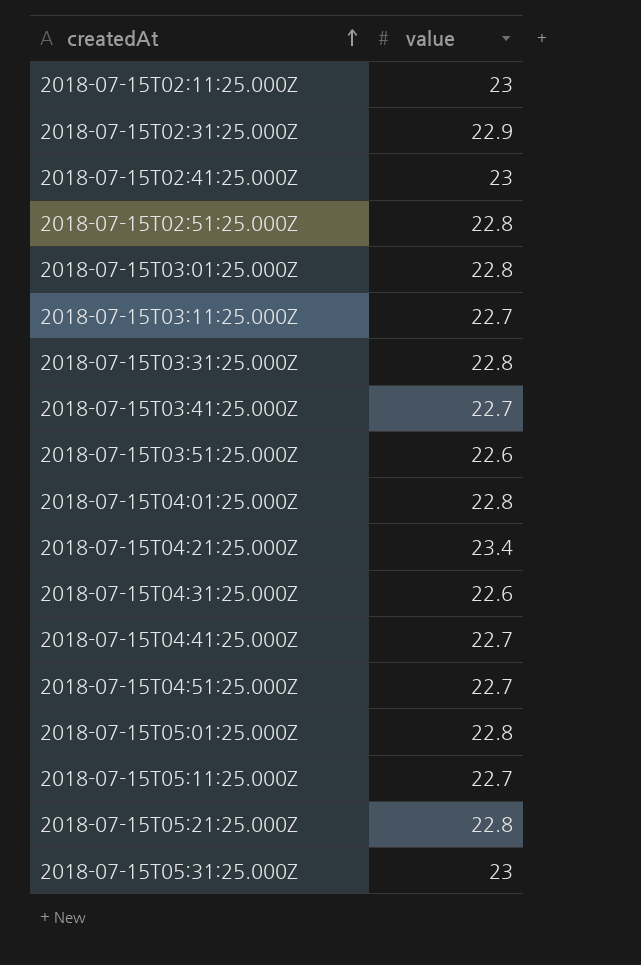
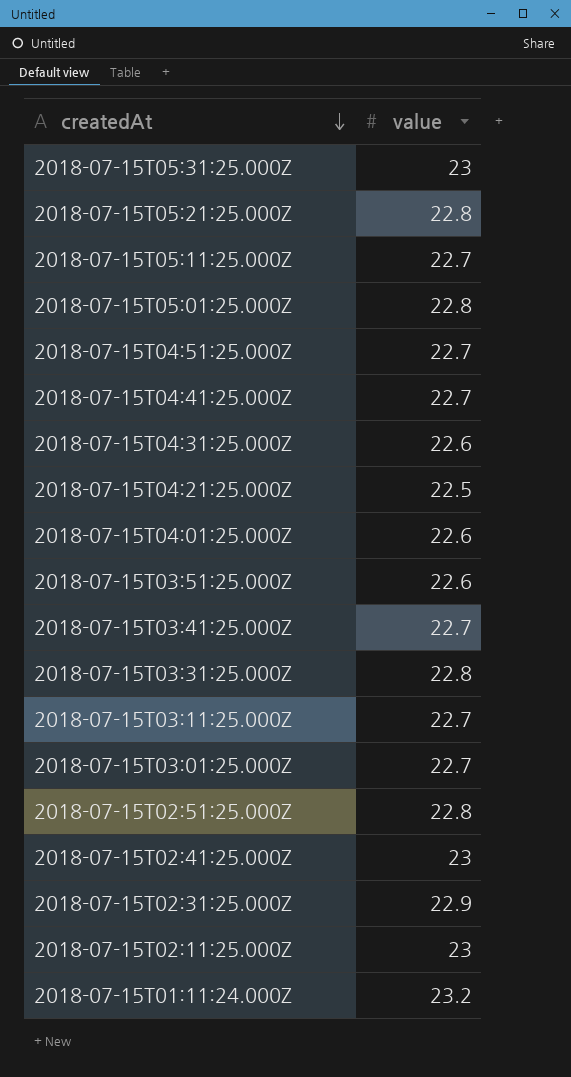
row order: createdAt ascending -> createdAt descending
2018-07-15T04:21:25.000Z | value: 23.4 -> 22.5
2018-07-15T04:01:25.000Z | value: 22.8 -> 22.6
2018-07-15T03:01:25.000Z | value: 22.8 -> 22.7
row 2018-07-15T01:11:24.000Z: none -> 23.2

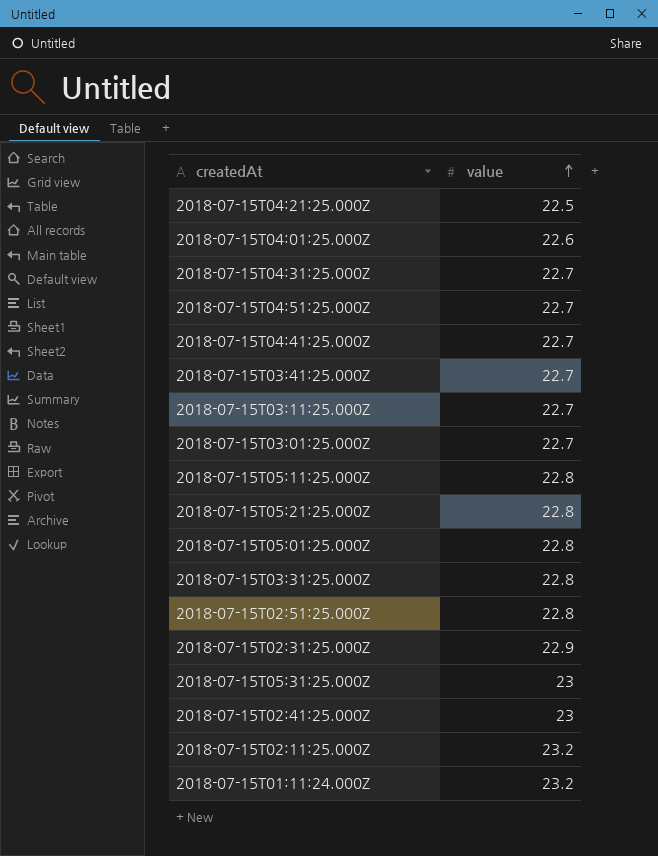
row order: createdAt descending -> value ascending
row 2018-07-15T03:51:25.000Z: 22.6 -> none
2018-07-15T04:31:25.000Z | value: 22.6 -> 22.7
2018-07-15T05:11:25.000Z | value: 22.7 -> 22.8
2018-07-15T02:11:25.000Z | value: 23 -> 23.2

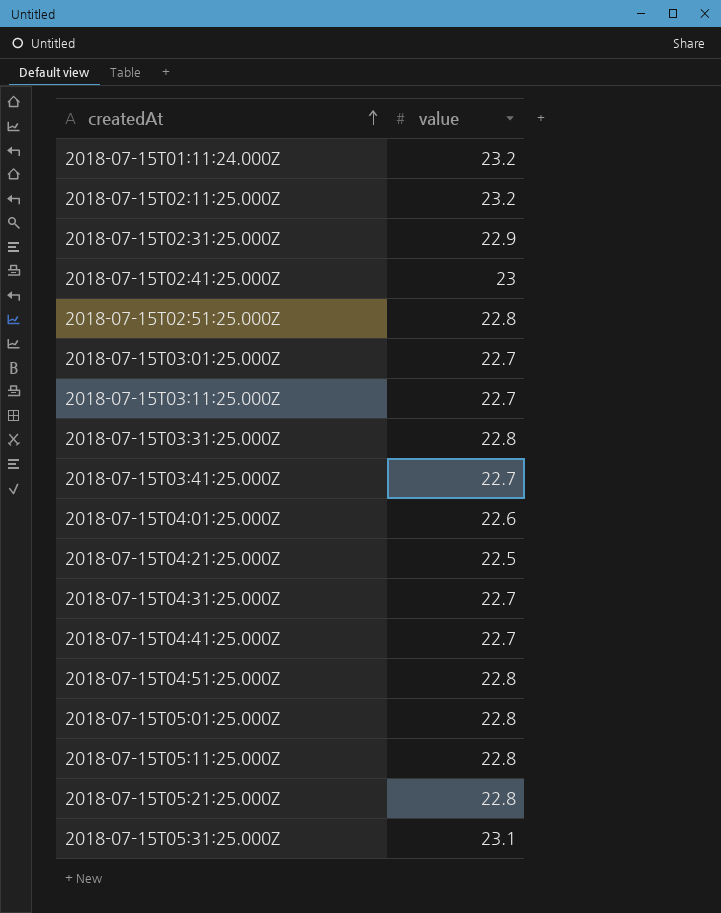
row order: value ascending -> createdAt ascending
2018-07-15T04:51:25.000Z | value: 22.7 -> 22.8
2018-07-15T05:31:25.000Z | value: 23 -> 23.1

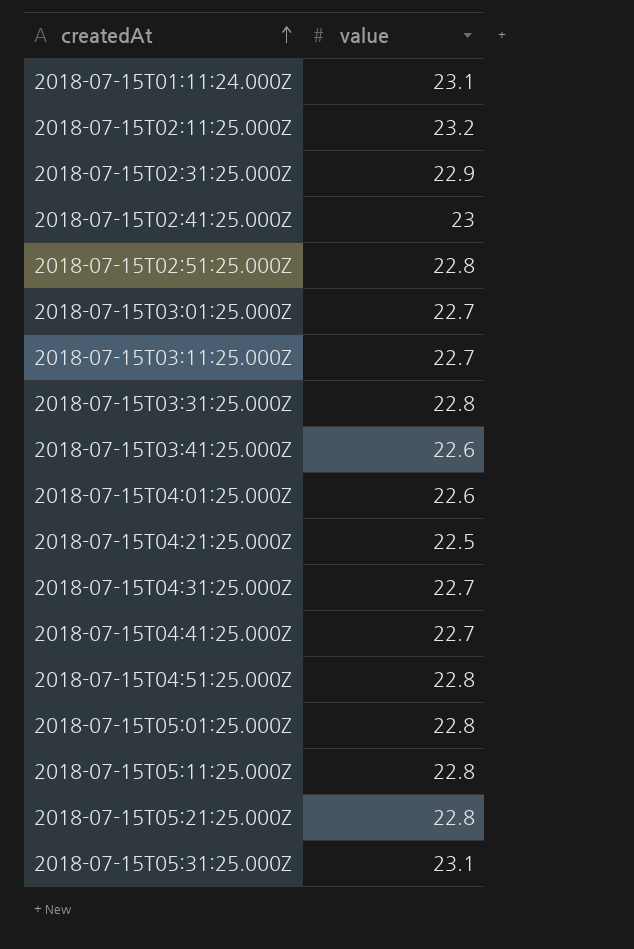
2018-07-15T01:11:24.000Z | value: 23.2 -> 23.1
2018-07-15T03:41:25.000Z | value: 22.7 -> 22.6

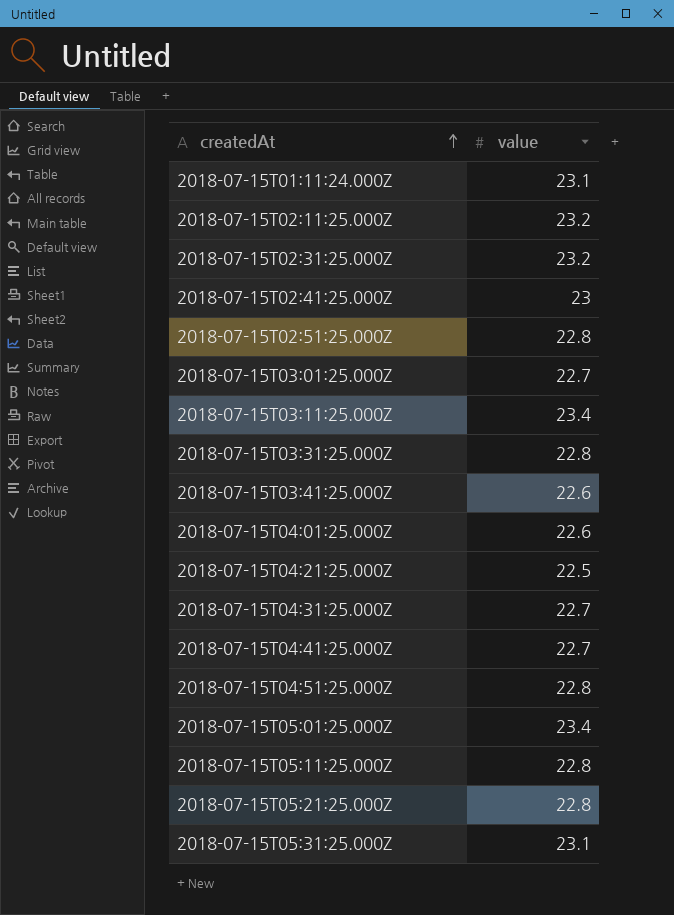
2018-07-15T02:31:25.000Z | value: 22.9 -> 23.2
2018-07-15T03:11:25.000Z | value: 22.7 -> 23.4
2018-07-15T05:01:25.000Z | value: 22.8 -> 23.4

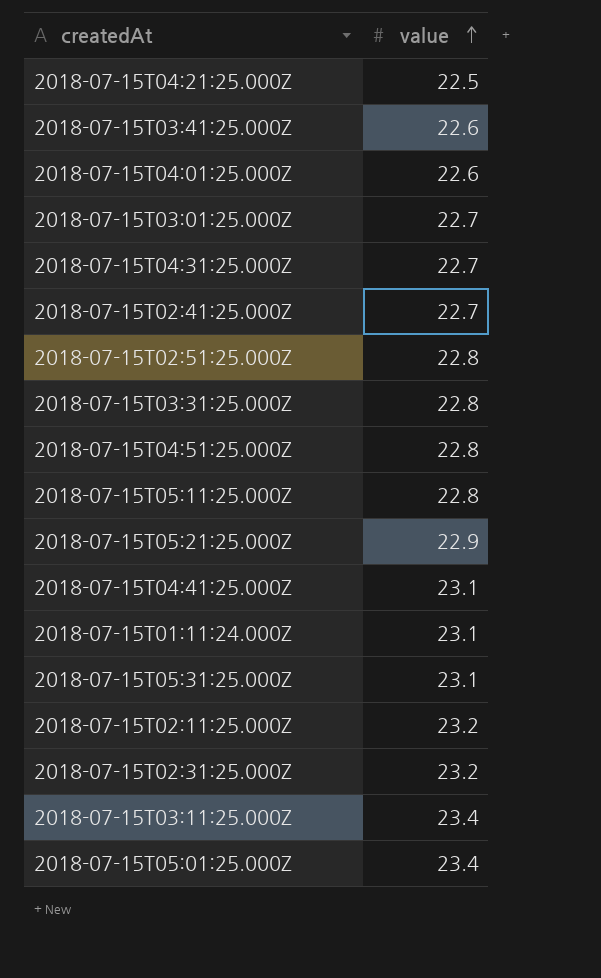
row order: createdAt ascending -> value ascending
2018-07-15T02:41:25.000Z | value: 23 -> 22.7
2018-07-15T05:21:25.000Z | value: 22.8 -> 22.9
2018-07-15T04:41:25.000Z | value: 22.7 -> 23.1

